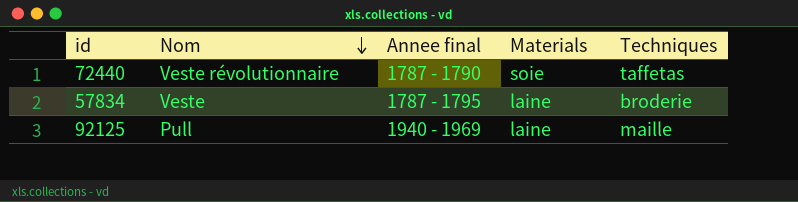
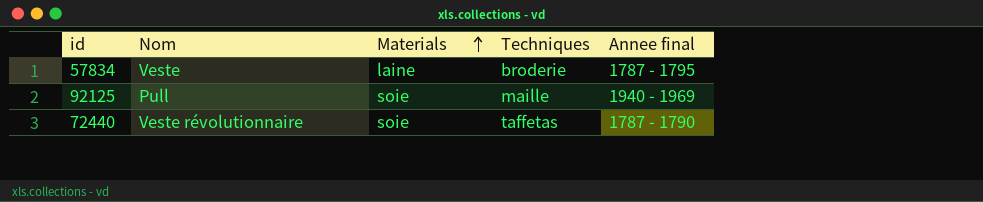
row order: Nom descending -> Materials ascending
column Annee final | position: 3 -> 5
92125 | Materials: laine -> soie

